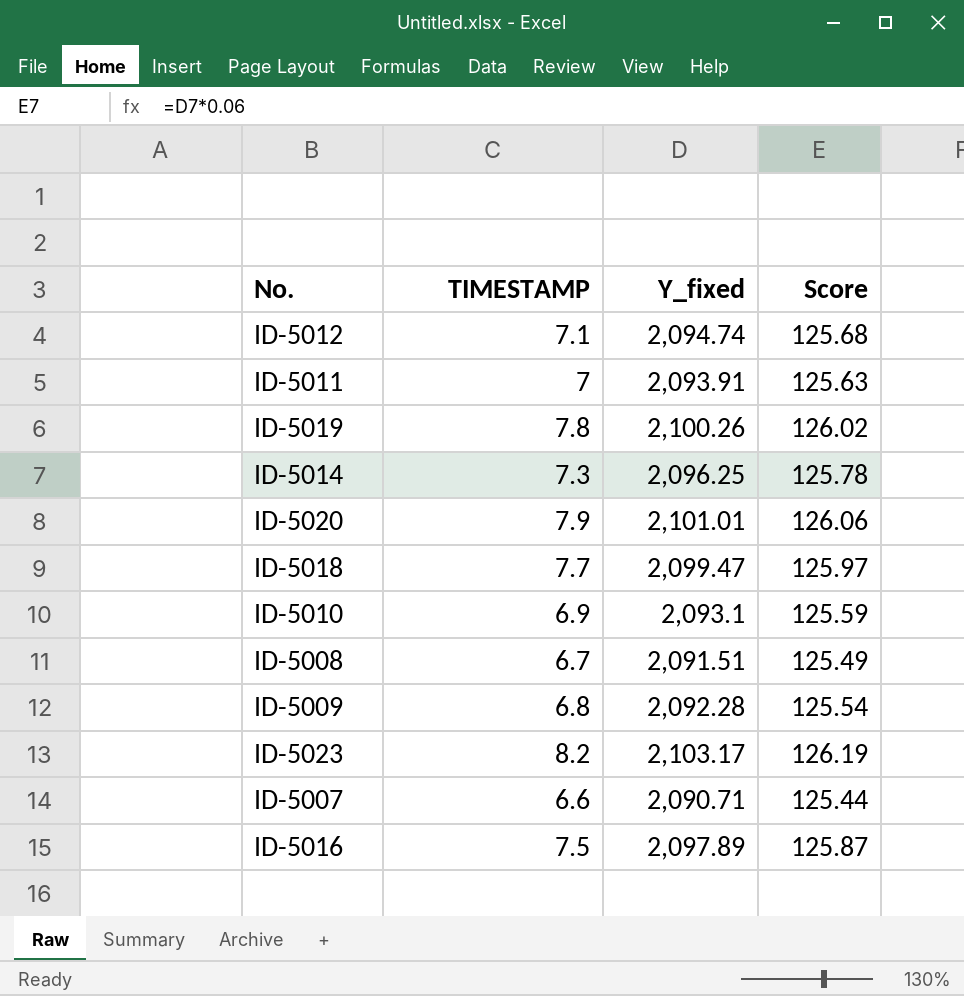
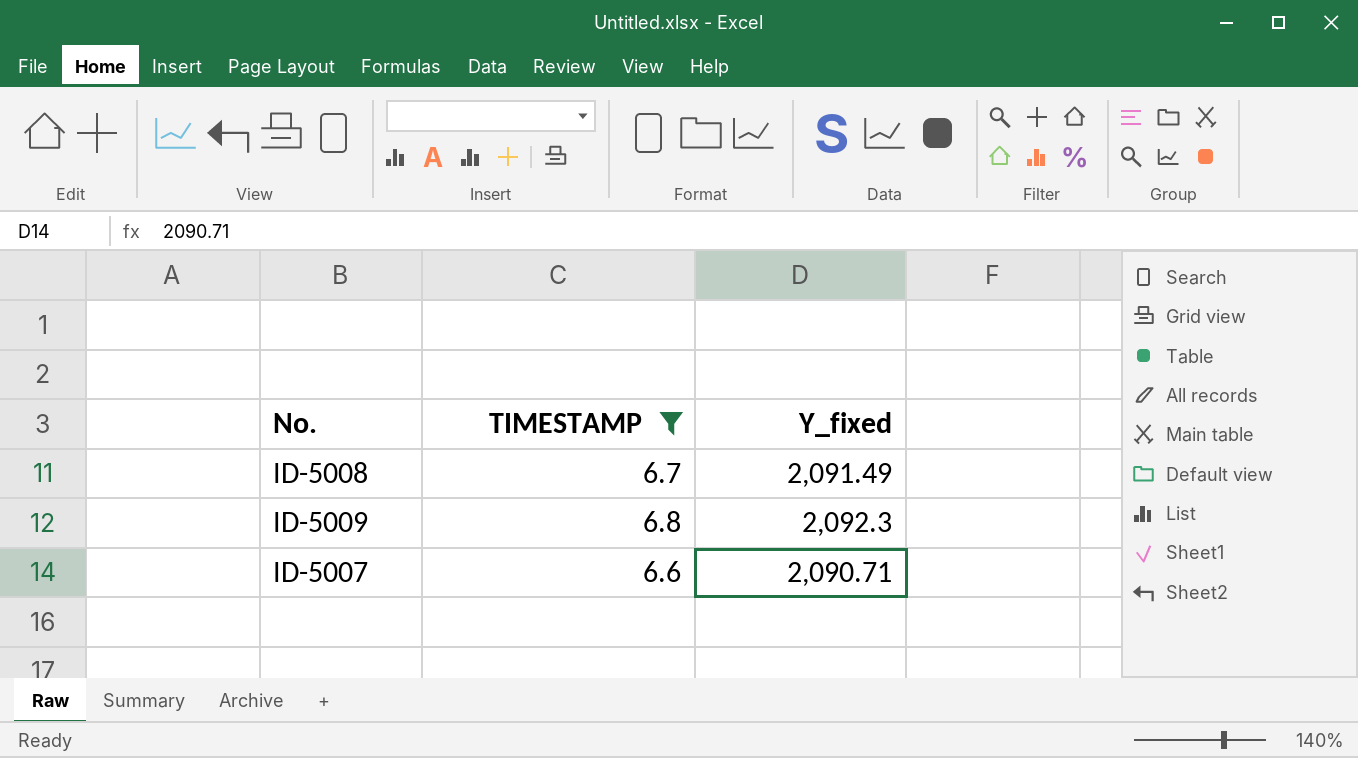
filter: none -> TIMESTAMP <= 6.8
column Score | formula: [Y_fixed] * 0.06 -> none
ID-5008 | Y_fixed: 2,091.51 -> 2,091.49
ID-5009 | Y_fixed: 2,092.28 -> 2,092.3

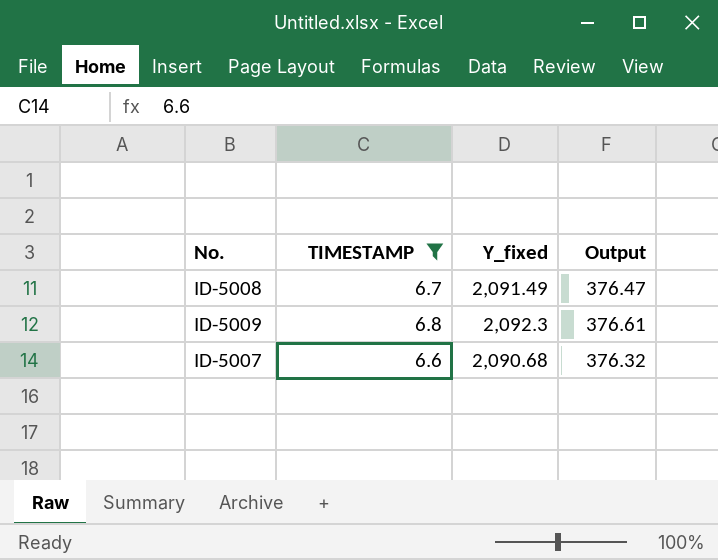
column Output | formula: none -> [Y_fixed] * 0.18
ID-5007 | Y_fixed: 2,090.71 -> 2,090.68

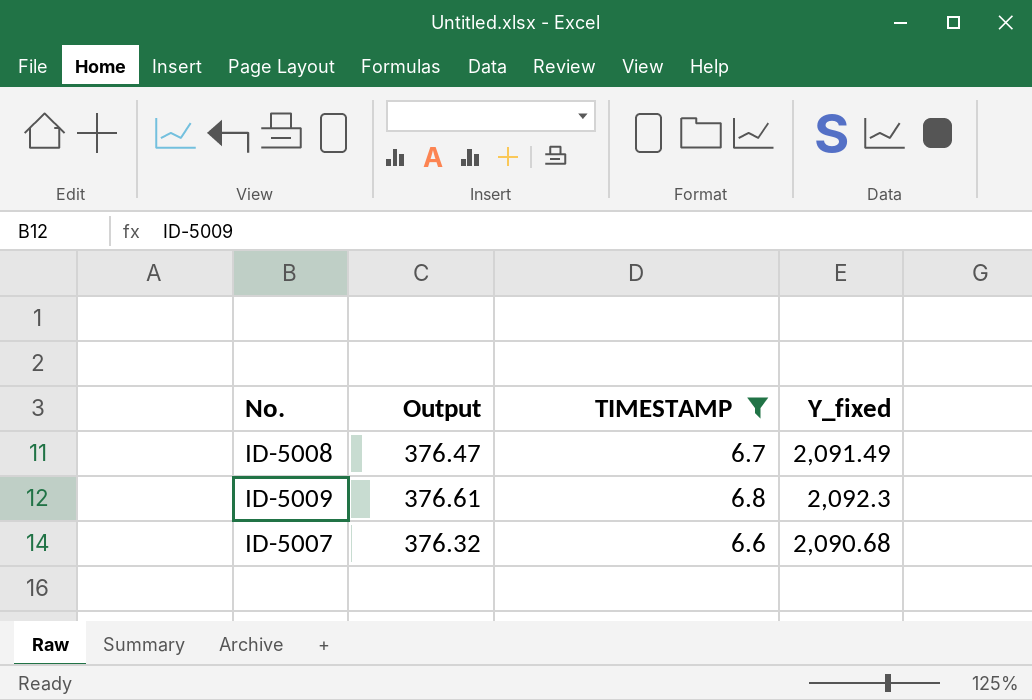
column Output | position: 4 -> 2

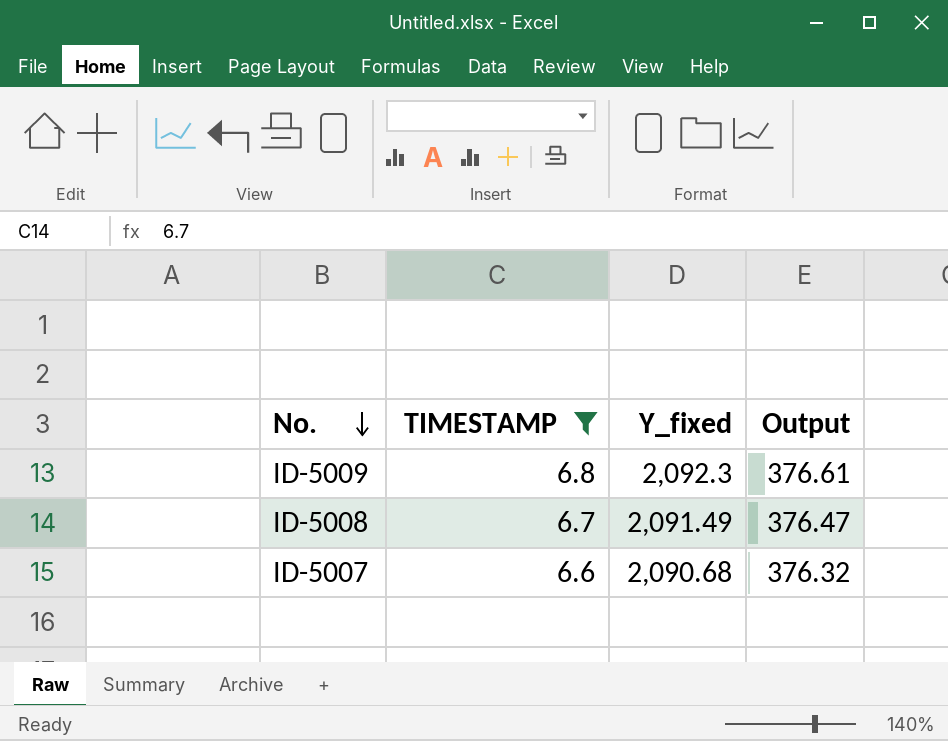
row order: none -> No. descending
column Output | position: 2 -> 4

